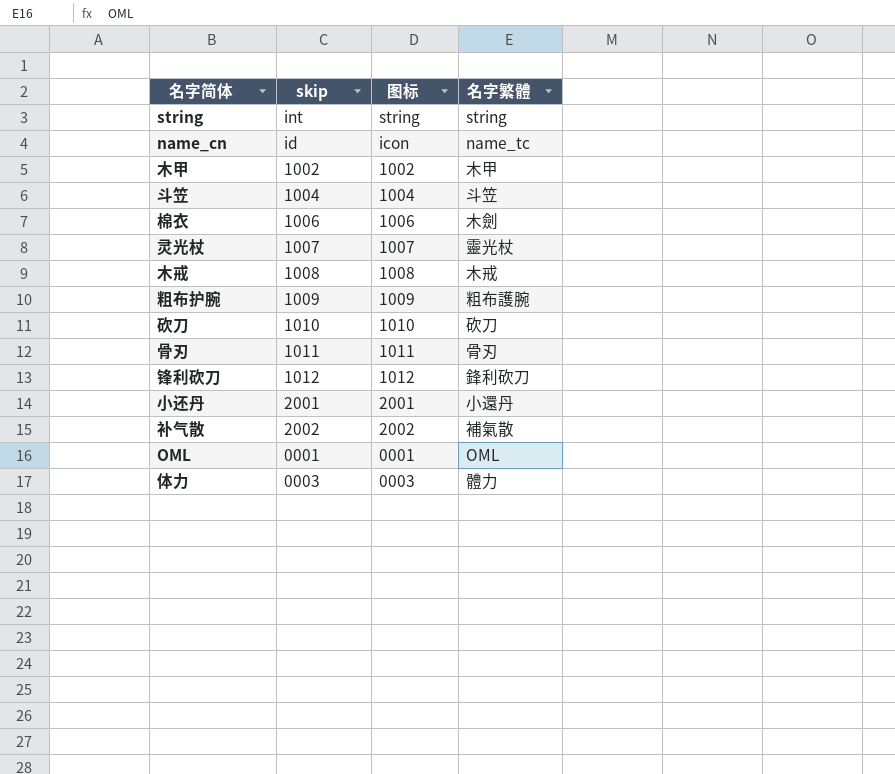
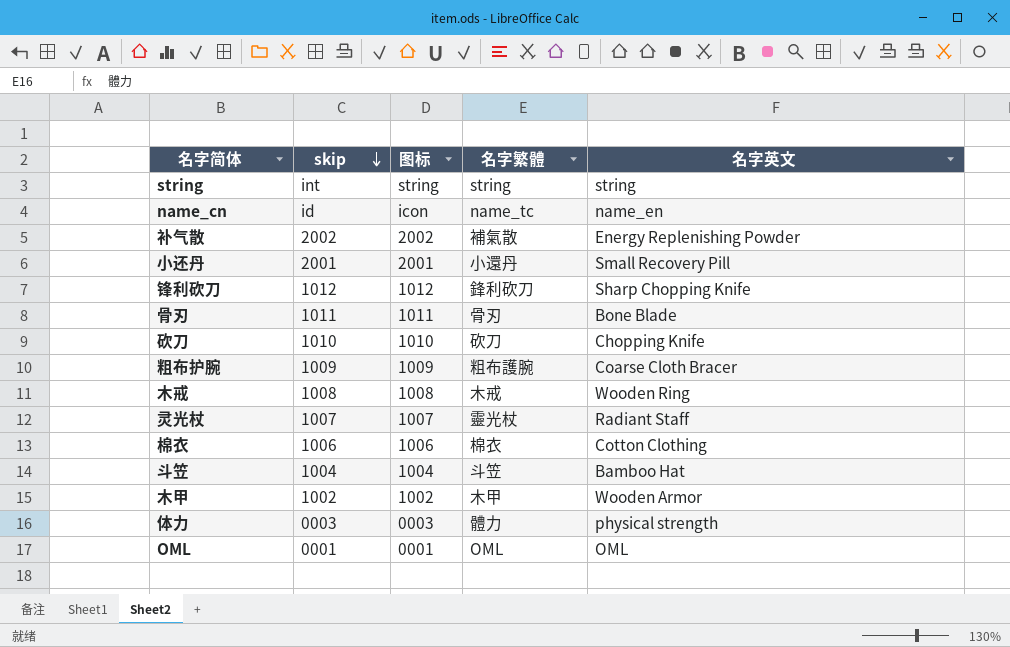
row order: none -> skip descending
column 名字英文 | position: none -> 5
棉衣 | 名字繁體: 木劍 -> 棉衣

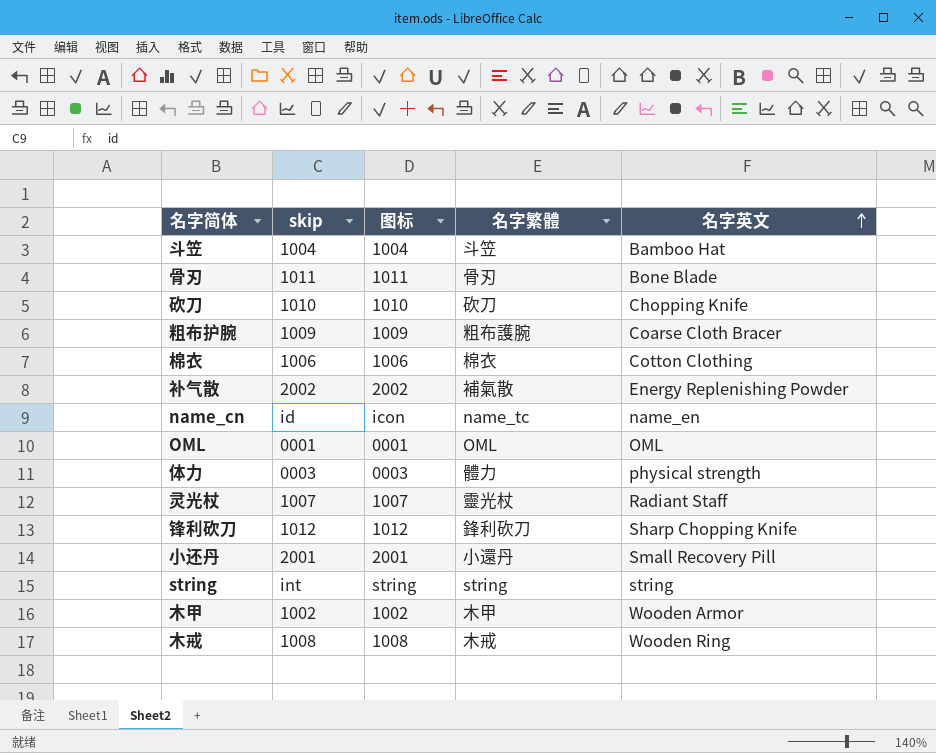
row order: skip descending -> 名字英文 ascending

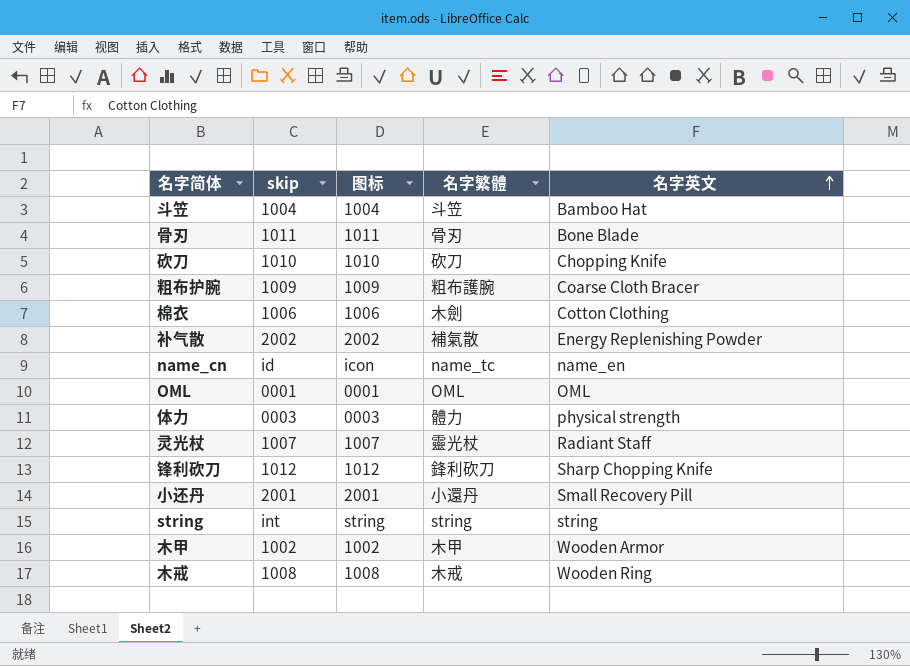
棉衣 | 名字繁體: 棉衣 -> 木劍

